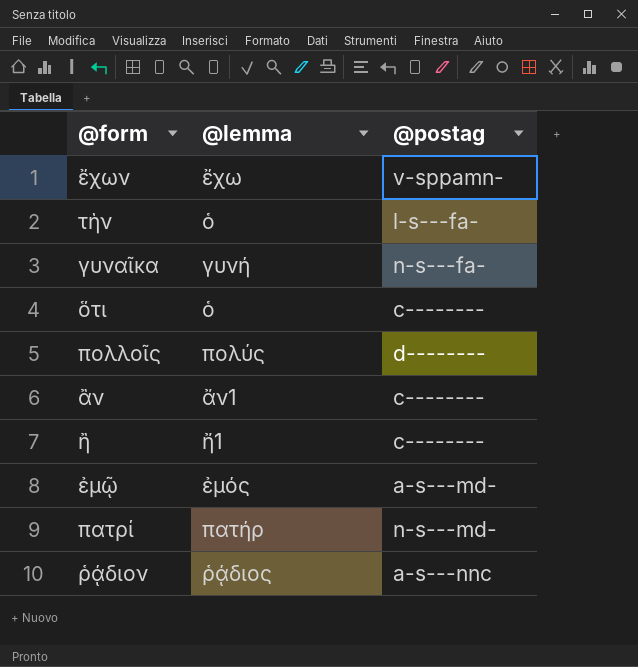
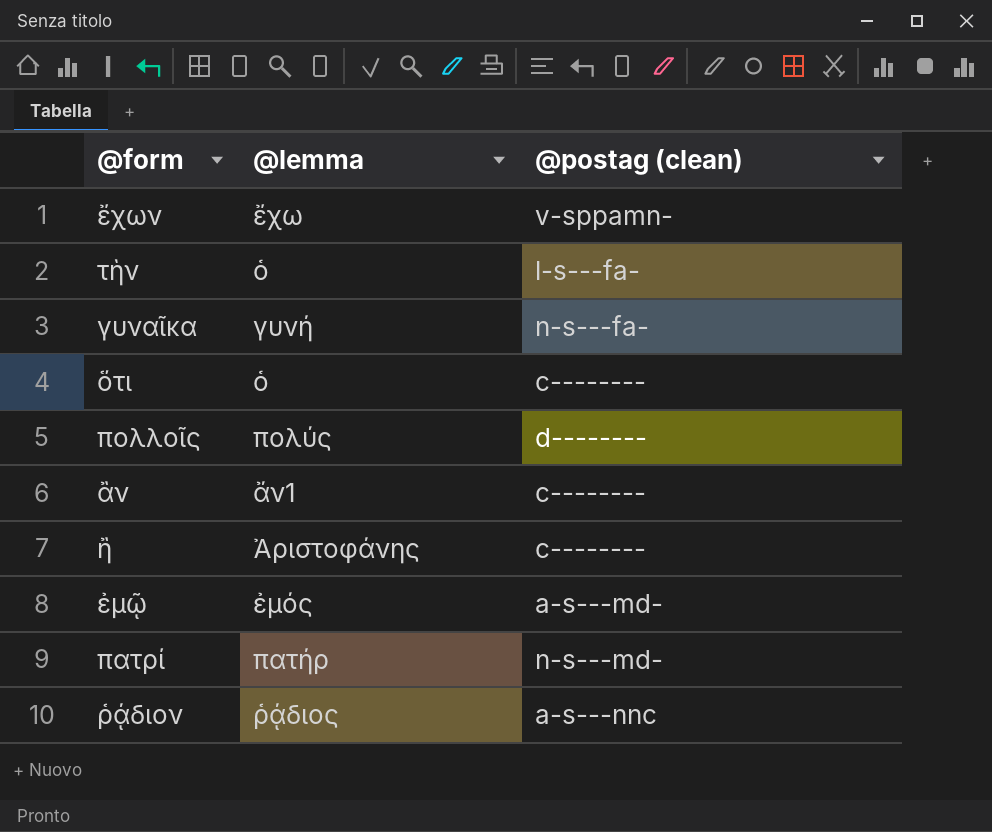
column name: @postag -> @postag (clean)
ἢ | @lemma: ἤ1 -> Ἀριστοφάνης

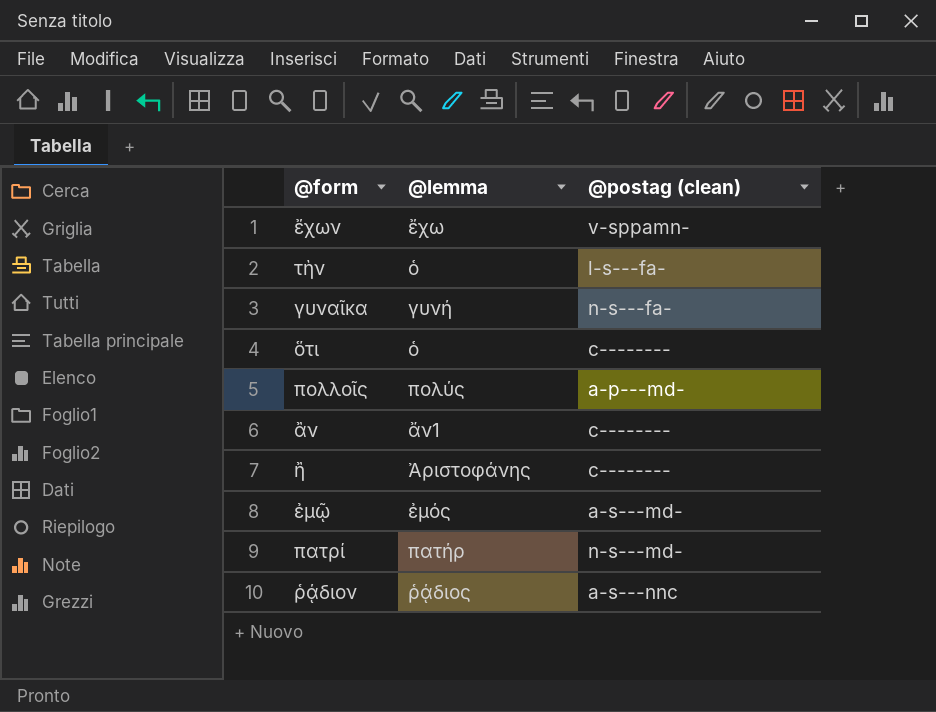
πολλοῖς | @postag (clean): d-------- -> a-p---md-

